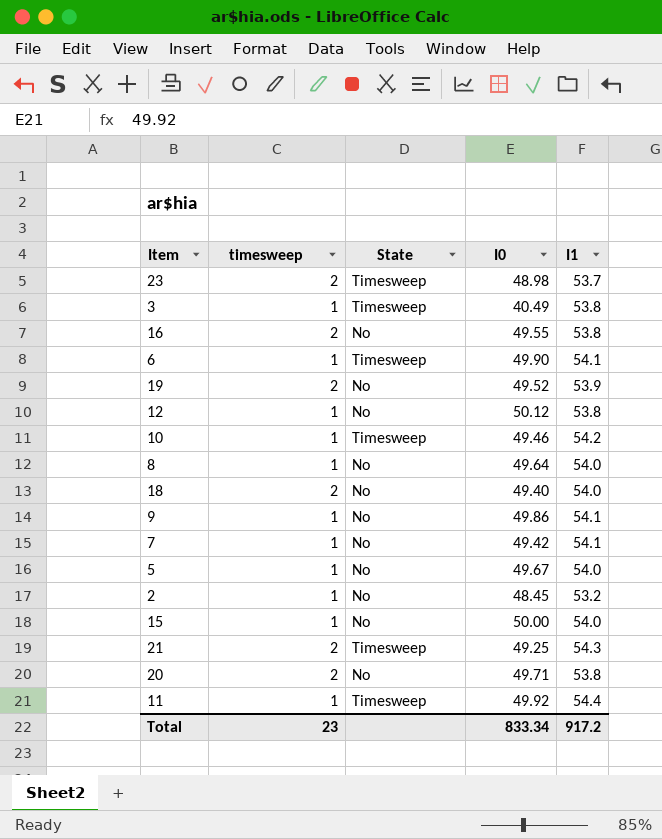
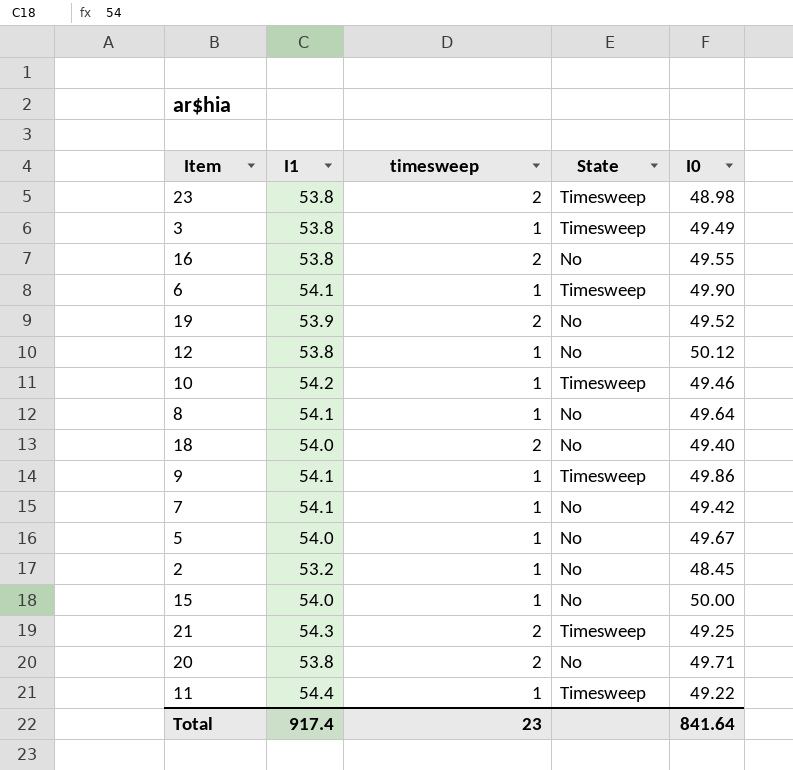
column I1 | position: 5 -> 2
23 | I1: 53.7 -> 53.8
3 | I0: 40.49 -> 49.49
8 | I1: 54.0 -> 54.1
9 | State: No -> Timesweep
11 | I0: 49.92 -> 49.22
Total | I1: 917.2 -> 917.4
Total | I0: 833.34 -> 841.64

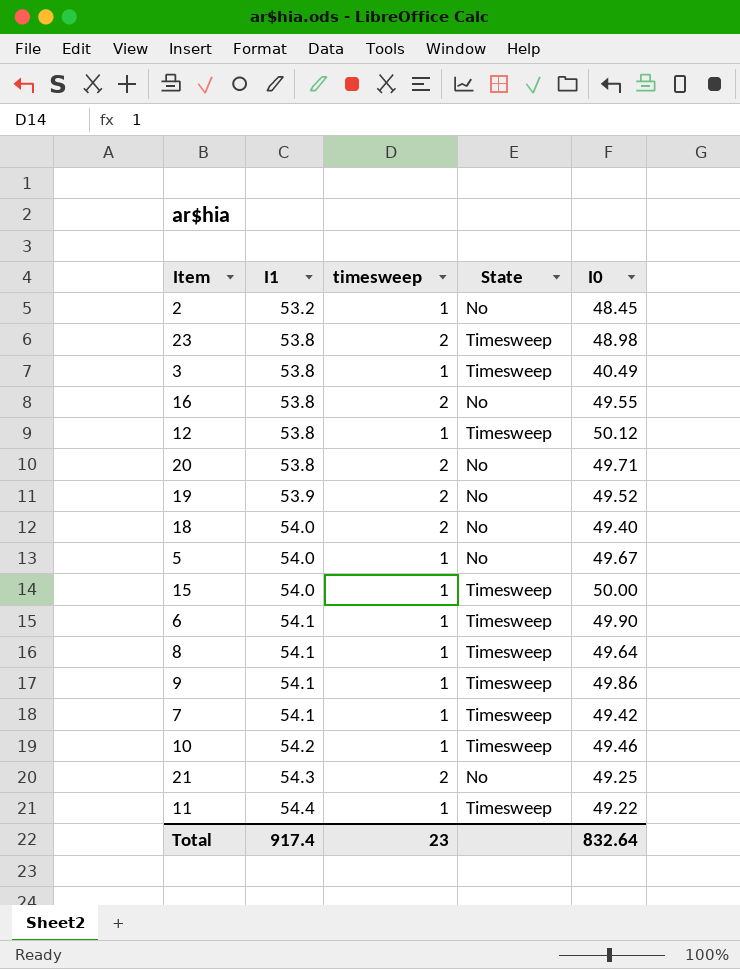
row order: none -> I1 ascending
3 | I0: 49.49 -> 40.49
12 | State: No -> Timesweep
15 | State: No -> Timesweep
8 | State: No -> Timesweep
7 | State: No -> Timesweep
21 | State: Timesweep -> No
Total | I0: 841.64 -> 832.64

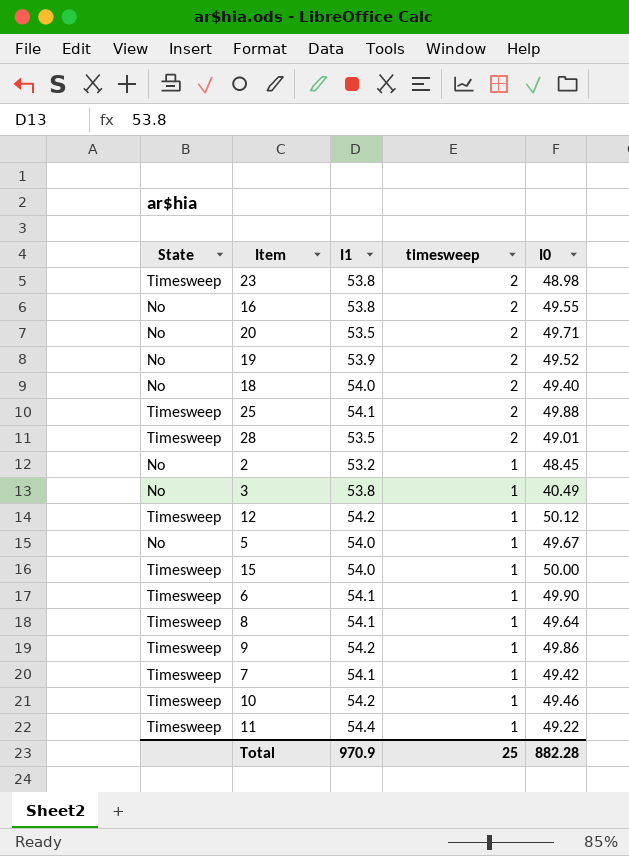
row order: I1 ascending -> timesweep descending
column State | position: 4 -> 1
row 21: 54.3 | 2 | No | 49.25 -> none
20 | I1: 53.8 -> 53.5
row 25: none -> Timesweep | 54.1 | 2 | 49.88
row 28: none -> Timesweep | 53.5 | 2 | 49.01
3 | State: Timesweep -> No
12 | I1: 53.8 -> 54.2
9 | I1: 54.1 -> 54.2
Total | I1: 917.4 -> 970.9
Total | timesweep: 23 -> 25
Total | I0: 832.64 -> 882.28

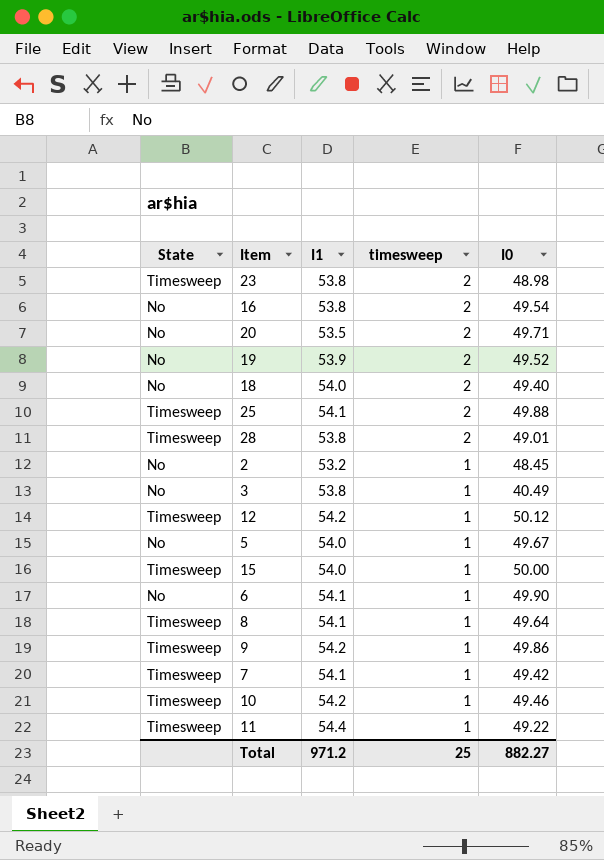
16 | I0: 49.55 -> 49.54
28 | I1: 53.5 -> 53.8
6 | State: Timesweep -> No
Total | I1: 970.9 -> 971.2
Total | I0: 882.28 -> 882.27

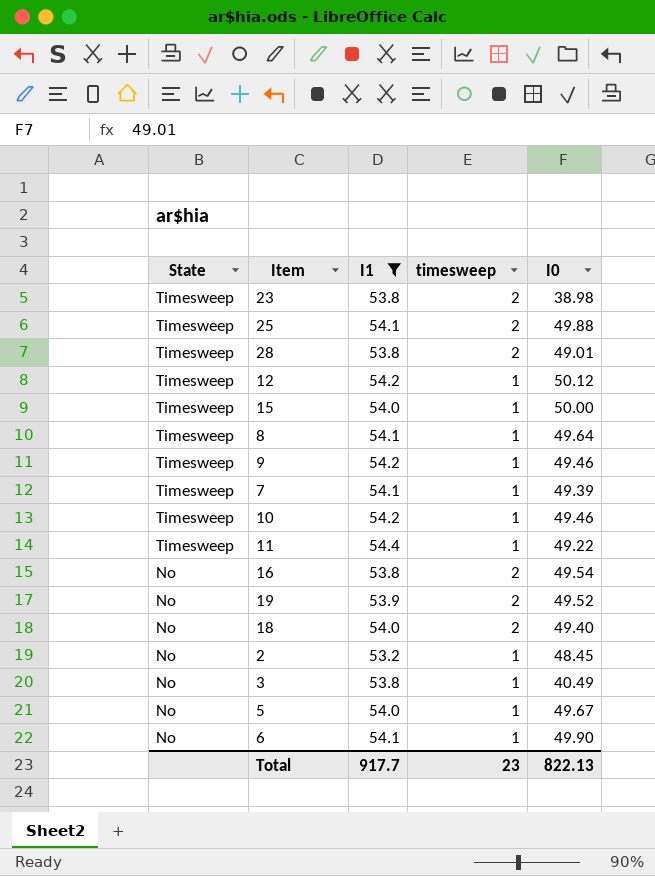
filter: none -> I1 != 53.5
row order: timesweep descending -> State descending
23 | I0: 48.98 -> 38.98
9 | I0: 49.86 -> 49.46
7 | I0: 49.42 -> 49.39
Total | I1: 971.2 -> 917.7
Total | timesweep: 25 -> 23
Total | I0: 882.27 -> 822.13

